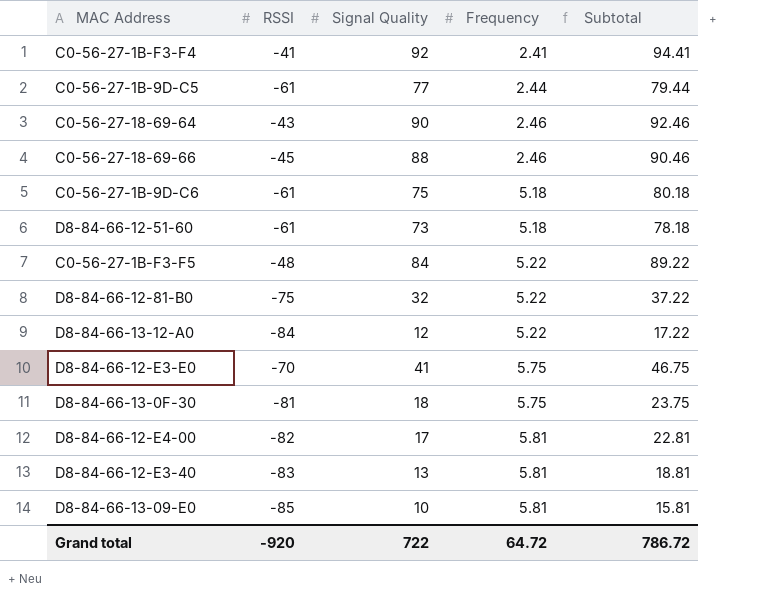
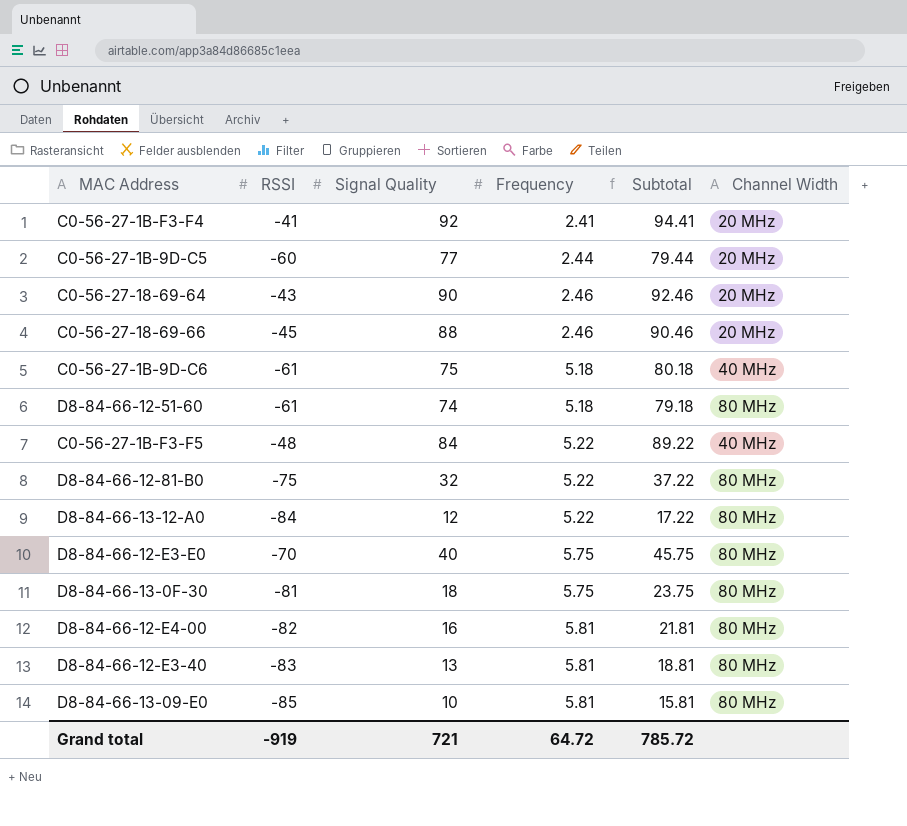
column Channel Width | position: none -> 6
C0-56-27-1B-9D-C5 | RSSI: -61 -> -60
D8-84-66-12-51-60 | Signal Quality: 73 -> 74
D8-84-66-12-51-60 | Subtotal: 78.18 -> 79.18
D8-84-66-12-E3-E0 | Signal Quality: 41 -> 40
D8-84-66-12-E3-E0 | Subtotal: 46.75 -> 45.75
D8-84-66-12-E4-00 | Signal Quality: 17 -> 16
D8-84-66-12-E4-00 | Subtotal: 22.81 -> 21.81
Grand total | RSSI: -920 -> -919
Grand total | Signal Quality: 722 -> 721
Grand total | Subtotal: 786.72 -> 785.72

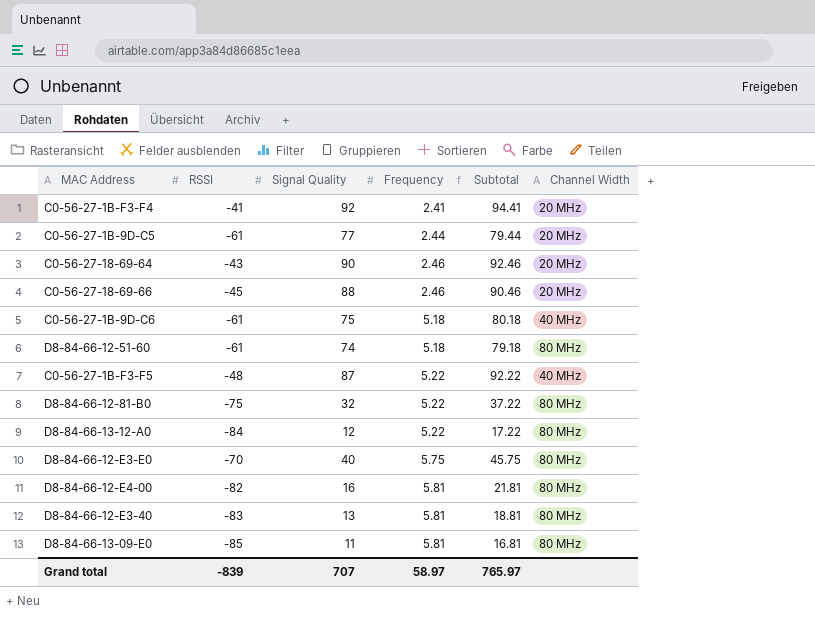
row D8-84-66-13-0F-30: -81 | 18 | 5.75 | 23.75 | 80 MHz -> none
C0-56-27-1B-9D-C5 | RSSI: -60 -> -61
C0-56-27-1B-F3-F5 | Signal Quality: 84 -> 87
C0-56-27-1B-F3-F5 | Subtotal: 89.22 -> 92.22
D8-84-66-13-09-E0 | Signal Quality: 10 -> 11
D8-84-66-13-09-E0 | Subtotal: 15.81 -> 16.81
Grand total | RSSI: -919 -> -839
Grand total | Signal Quality: 721 -> 707
Grand total | Frequency: 64.72 -> 58.97
Grand total | Subtotal: 785.72 -> 765.97

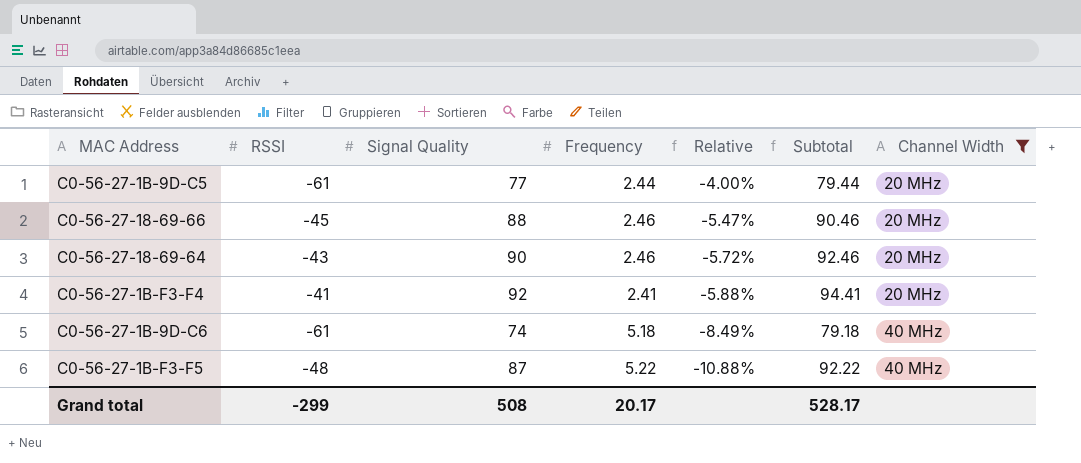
filter: none -> Channel Width != 80 MHz
row order: Frequency ascending -> Relative descending
column Relative | formula: none -> [Frequency] / [RSSI]
C0-56-27-1B-9D-C6 | Signal Quality: 75 -> 74
C0-56-27-1B-9D-C6 | Subtotal: 80.18 -> 79.18
Grand total | RSSI: -839 -> -299
Grand total | Signal Quality: 707 -> 508
Grand total | Frequency: 58.97 -> 20.17
Grand total | Subtotal: 765.97 -> 528.17

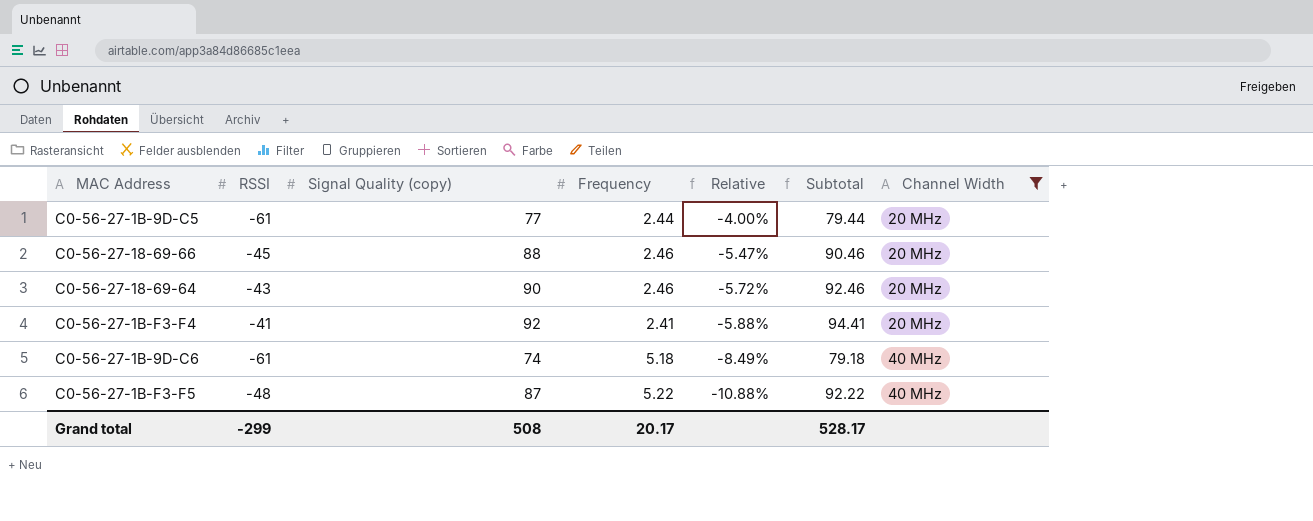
column name: Signal Quality -> Signal Quality (copy)

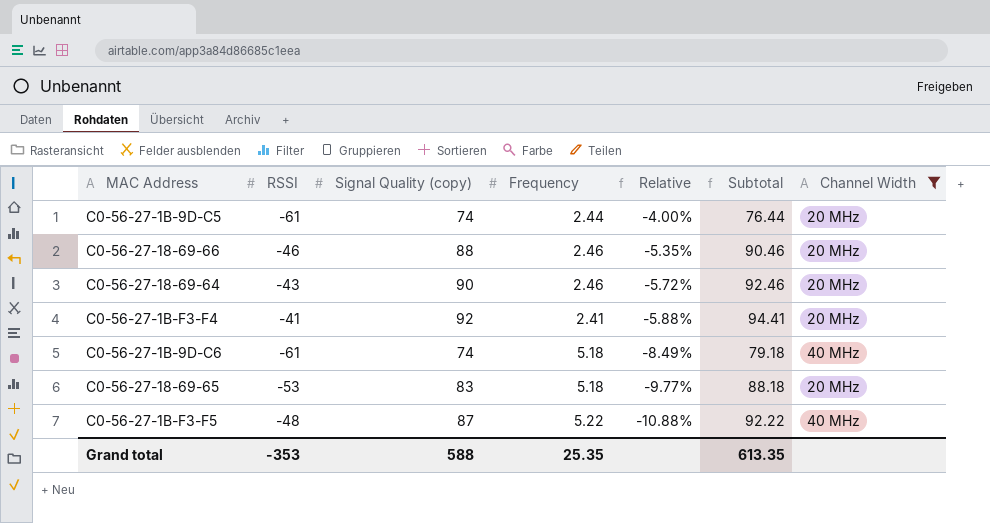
C0-56-27-1B-9D-C5 | Signal Quality (copy): 77 -> 74
C0-56-27-1B-9D-C5 | Subtotal: 79.44 -> 76.44
C0-56-27-18-69-66 | RSSI: -45 -> -46
C0-56-27-18-69-66 | Relative: -5.47% -> -5.35%
row C0-56-27-18-69-65: none -> -53 | 83 | 5.18 | -9.77% | 88.18 | 20 MHz
Grand total | RSSI: -299 -> -353
Grand total | Signal Quality (copy): 508 -> 588
Grand total | Frequency: 20.17 -> 25.35
Grand total | Subtotal: 528.17 -> 613.35

